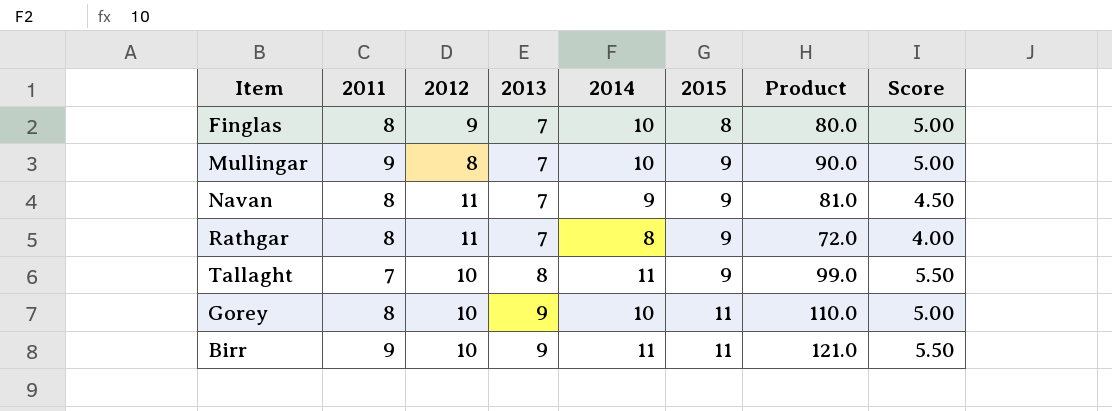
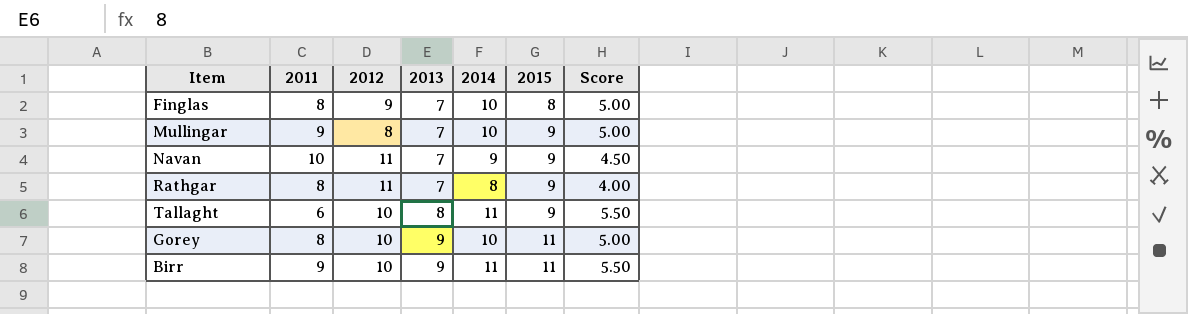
column Product | formula: [2014] * [2015] -> none
Navan | 2011: 8 -> 10
Tallaght | 2011: 7 -> 6

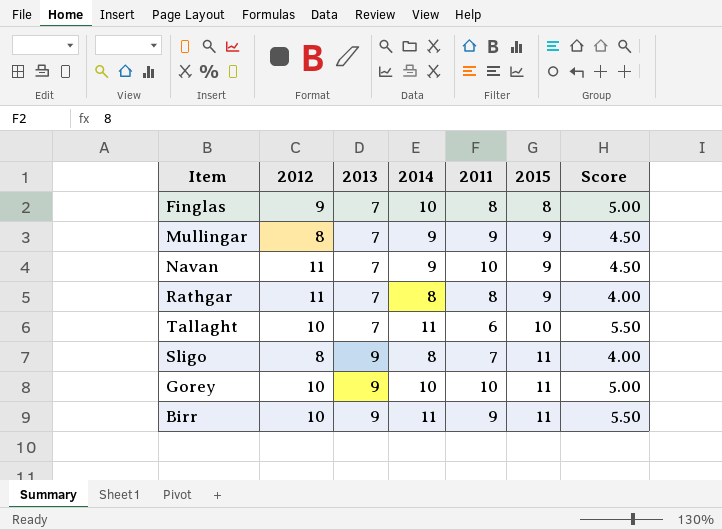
column 2011 | position: 2 -> 5
Mullingar | 2014: 10 -> 9
Mullingar | Score: 5.00 -> 4.50
Tallaght | 2013: 8 -> 7
Tallaght | 2015: 9 -> 10
row Sligo: none -> 8 | 9 | 8 | 7 | 11 | 4.00
Gorey | 2011: 8 -> 10

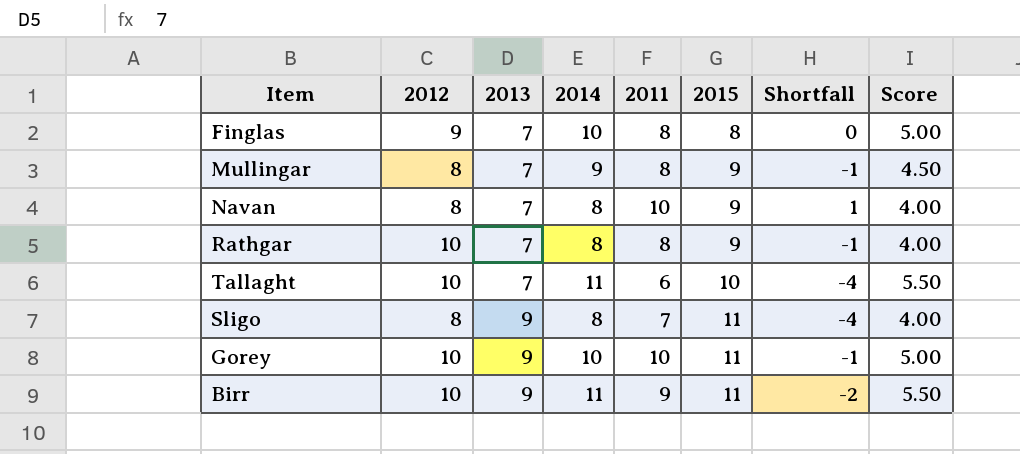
column Shortfall | formula: none -> [2011] - [2015]
Mullingar | 2011: 9 -> 8
Navan | 2012: 11 -> 8
Navan | 2014: 9 -> 8
Navan | Score: 4.50 -> 4.00
Rathgar | 2012: 11 -> 10

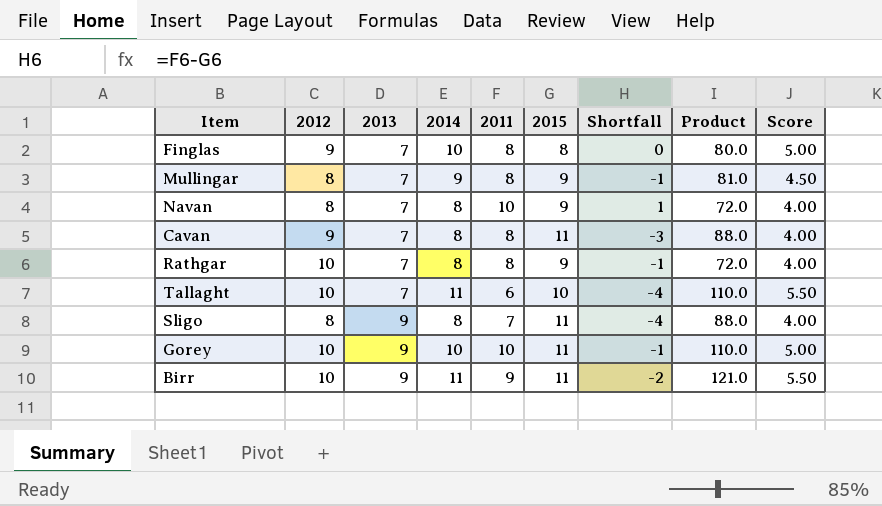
column Product | formula: none -> [2014] * [2015]
row Cavan: none -> 9 | 7 | 8 | 8 | 11 | -3 | 88.0 | 4.00

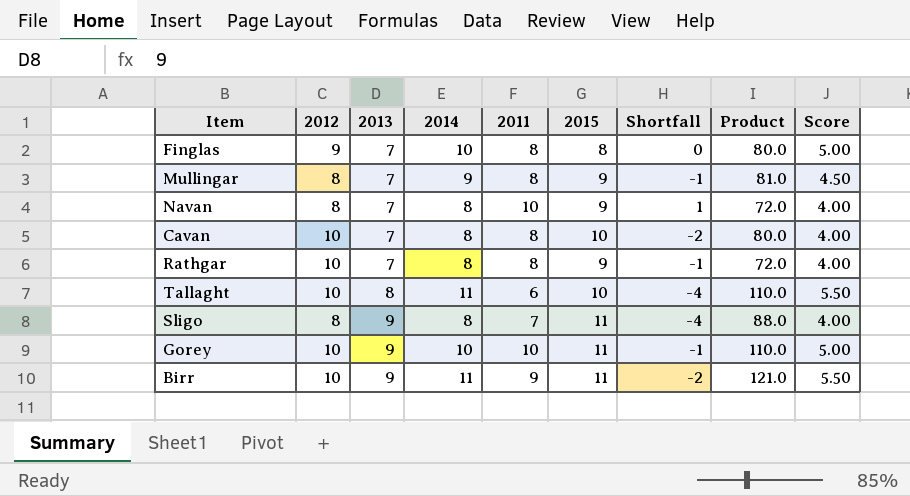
Cavan | 2012: 9 -> 10
Cavan | 2015: 11 -> 10
Cavan | Shortfall: -3 -> -2
Cavan | Product: 88.0 -> 80.0
Tallaght | 2013: 7 -> 8

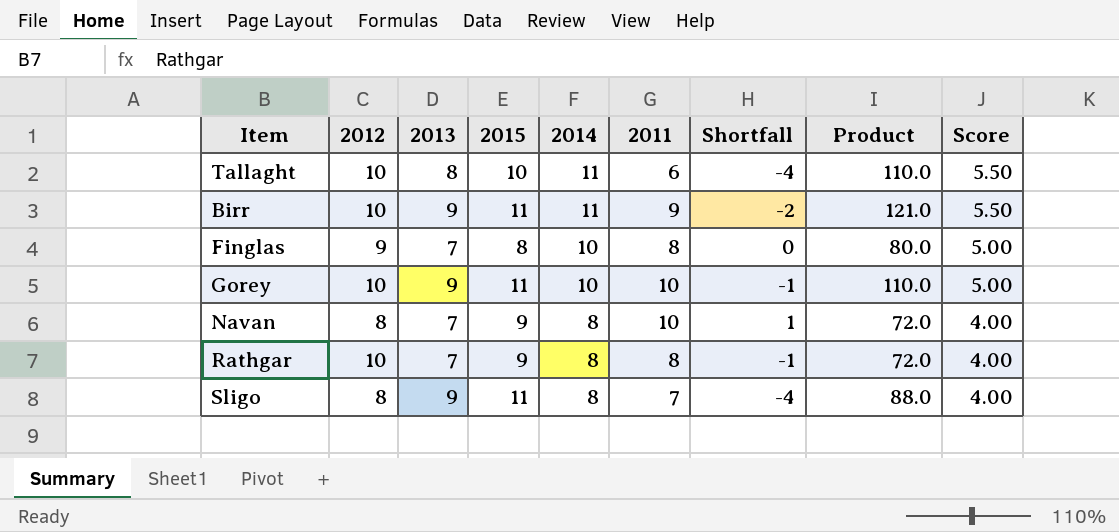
row order: 2013 ascending -> 2014 descending
column 2015 | position: 6 -> 4
row Mullingar: 8 | 7 | 9 | 8 | 9 | -1 | 81.0 | 4.50 -> none
row Cavan: 10 | 7 | 8 | 8 | 10 | -2 | 80.0 | 4.00 -> none

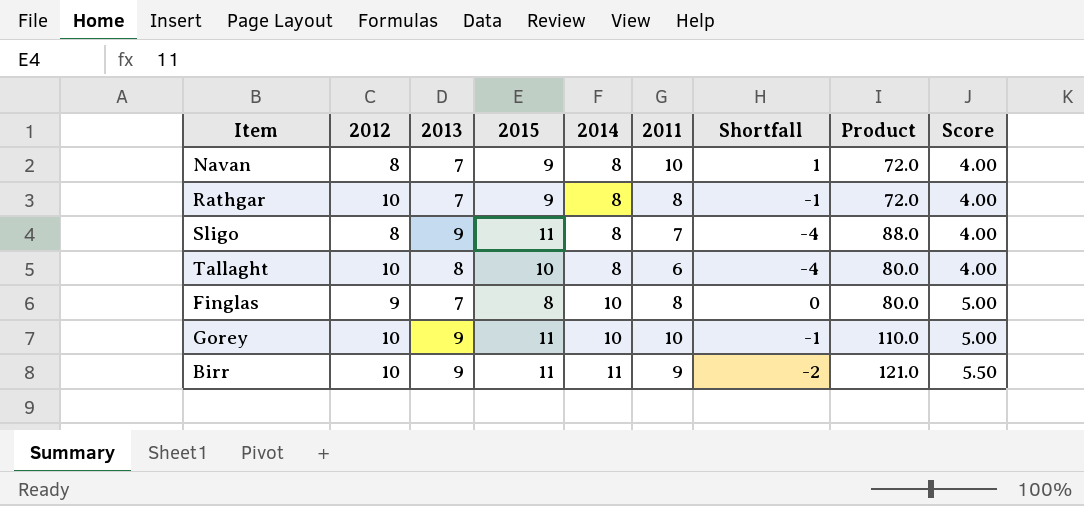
row order: 2014 descending -> 2014 ascending
Tallaght | 2014: 11 -> 8
Tallaght | Product: 110.0 -> 80.0
Tallaght | Score: 5.50 -> 4.00

